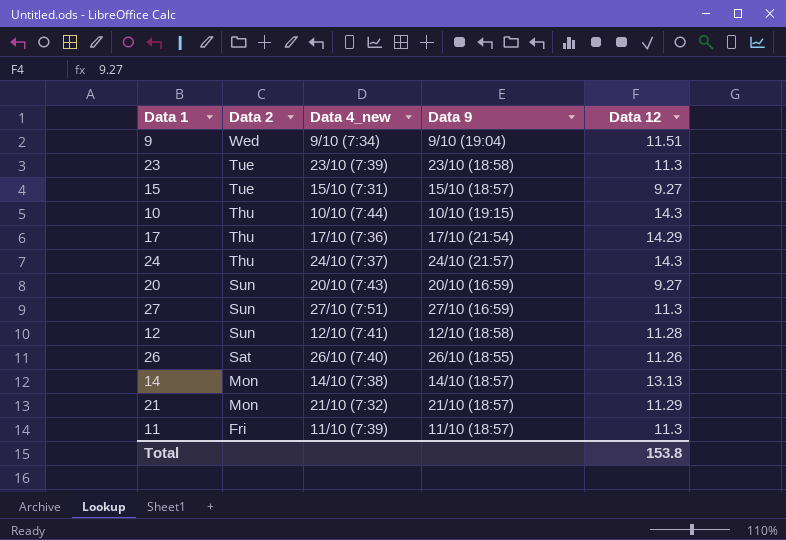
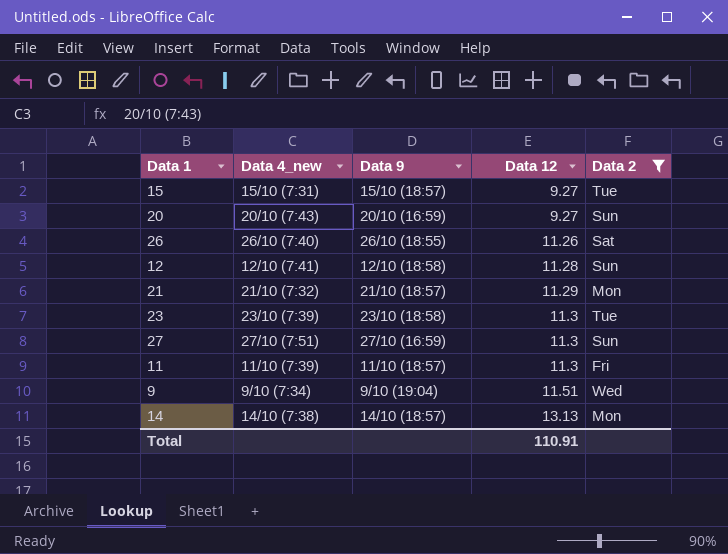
filter: none -> Data 2 != Thu
row order: Data 2 descending -> Data 12 ascending
column Data 2 | position: 2 -> 5
Total | Data 12: 153.8 -> 110.91

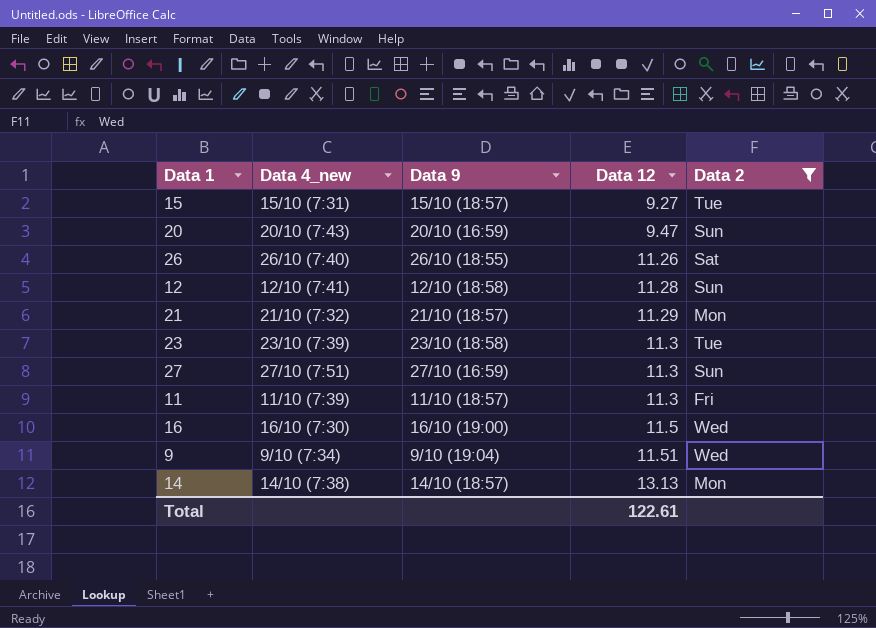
20 | Data 12: 9.27 -> 9.47
row 16: none -> 16/10 (7:30) | 16/10 (19:00) | 11.5 | Wed
Total | Data 12: 110.91 -> 122.61

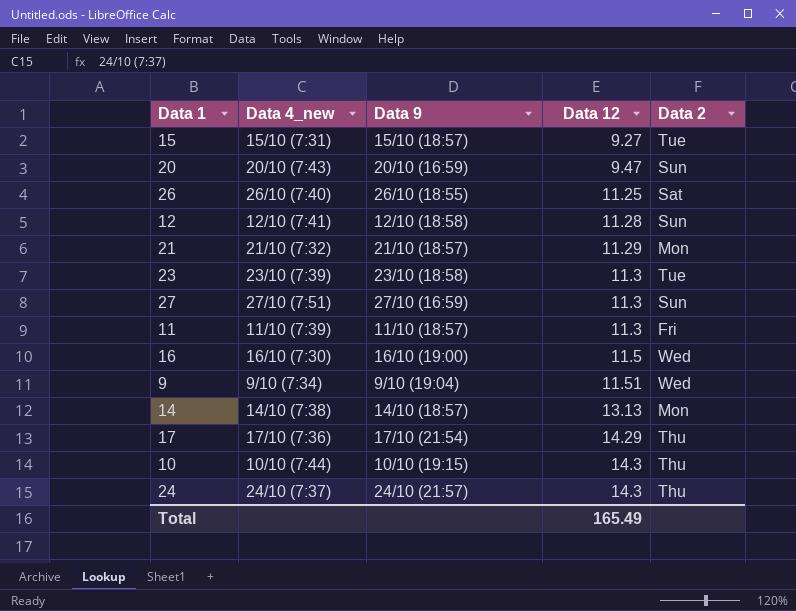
filter: Data 2 != Thu -> none
26 | Data 12: 11.26 -> 11.25
Total | Data 12: 122.61 -> 165.49

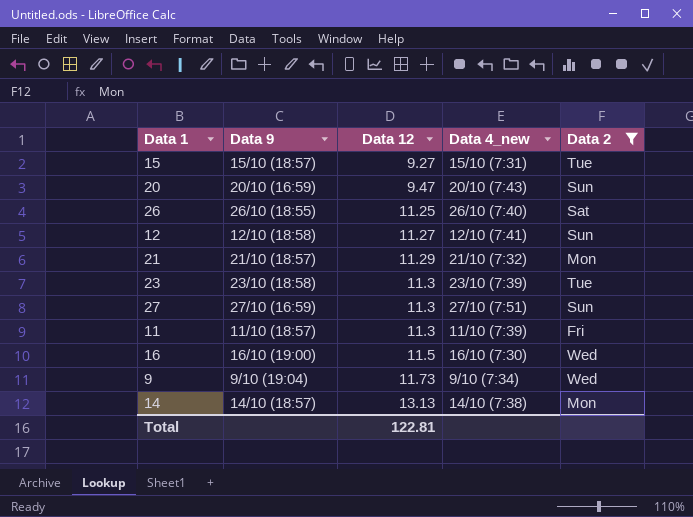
filter: none -> Data 2 != Thu
column Data 4_new | position: 2 -> 4
12 | Data 12: 11.28 -> 11.27
9 | Data 12: 11.51 -> 11.73
Total | Data 12: 165.49 -> 122.81

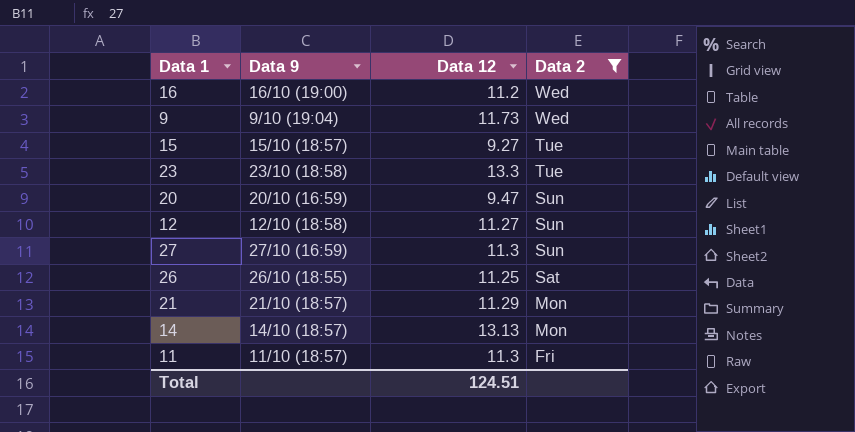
row order: Data 12 ascending -> Data 2 descending
column Data 4_new | position: 4 -> none
16 | Data 12: 11.5 -> 11.2
23 | Data 12: 11.3 -> 13.3
Total | Data 12: 122.81 -> 124.51

